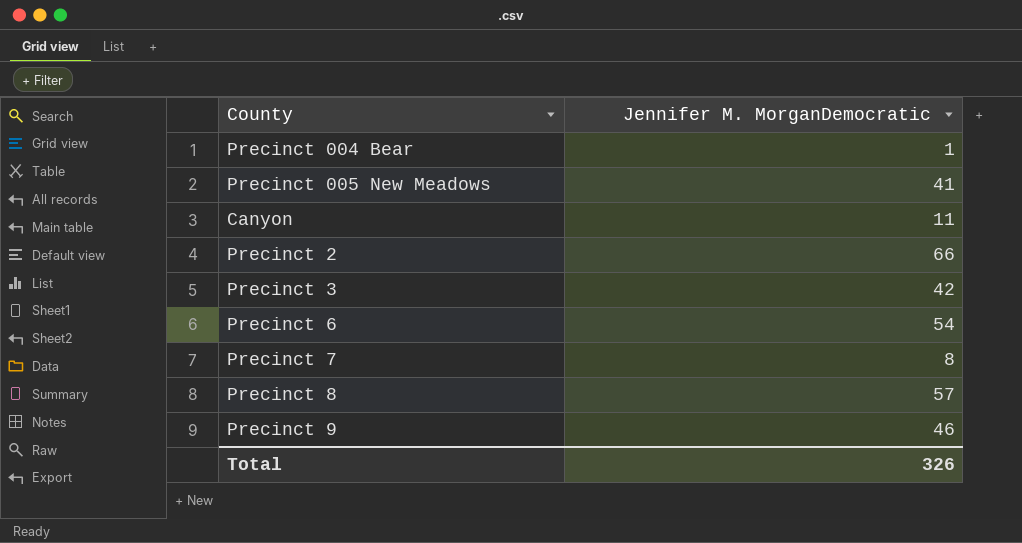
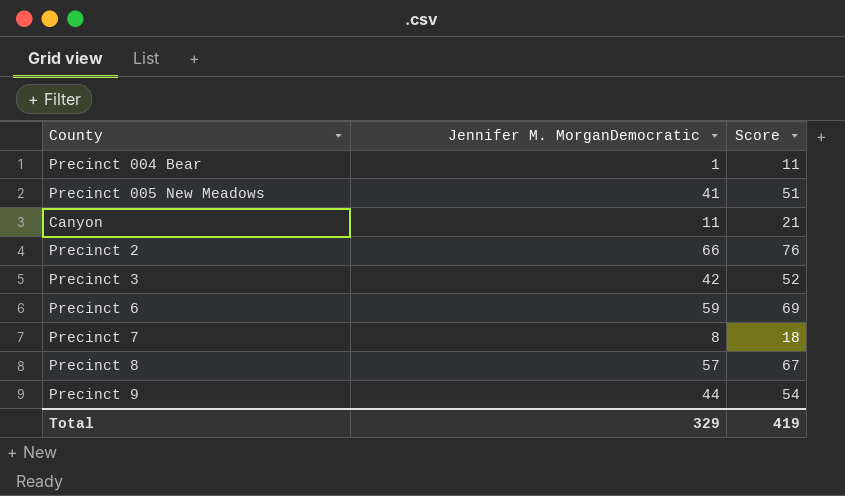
column Score | formula: none -> [Jennifer M. MorganDemocratic] + 10
Precinct 6 | Jennifer M. MorganDemocratic: 54 -> 59
Precinct 9 | Jennifer M. MorganDemocratic: 46 -> 44
Total | Jennifer M. MorganDemocratic: 326 -> 329

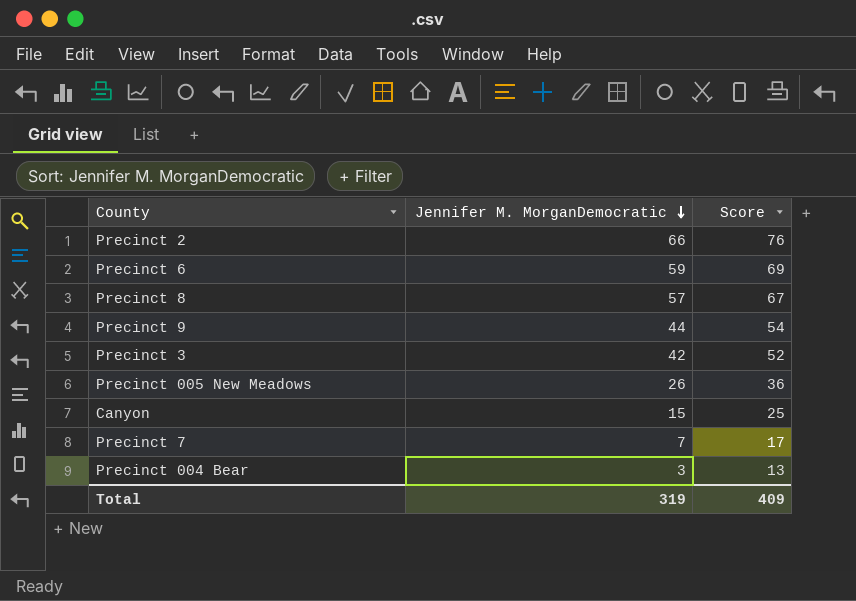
row order: none -> Jennifer M. MorganDemocratic descending
Precinct 005 New Meadows | Jennifer M. MorganDemocratic: 41 -> 26
Precinct 005 New Meadows | Score: 51 -> 36
Canyon | Jennifer M. MorganDemocratic: 11 -> 15
Canyon | Score: 21 -> 25
Precinct 7 | Jennifer M. MorganDemocratic: 8 -> 7
Precinct 7 | Score: 18 -> 17
Precinct 004 Bear | Jennifer M. MorganDemocratic: 1 -> 3
Precinct 004 Bear | Score: 11 -> 13
Total | Jennifer M. MorganDemocratic: 329 -> 319
Total | Score: 419 -> 409

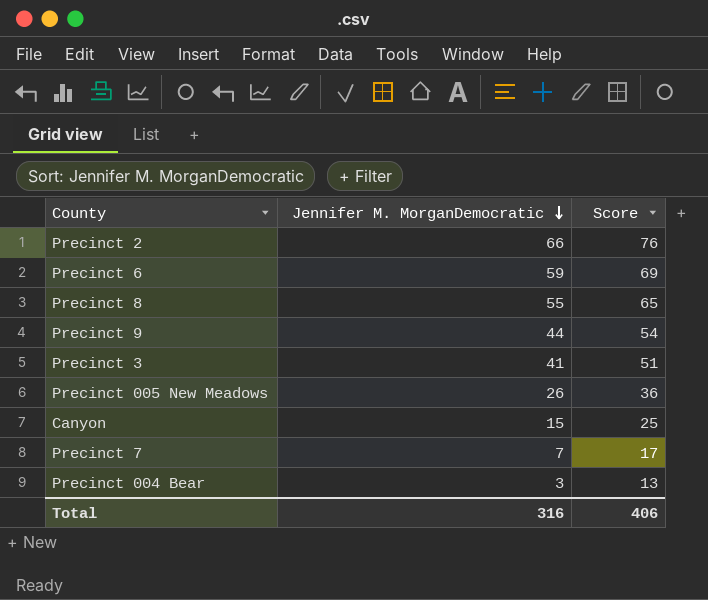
Precinct 8 | Jennifer M. MorganDemocratic: 57 -> 55
Precinct 8 | Score: 67 -> 65
Precinct 3 | Jennifer M. MorganDemocratic: 42 -> 41
Precinct 3 | Score: 52 -> 51
Total | Jennifer M. MorganDemocratic: 319 -> 316
Total | Score: 409 -> 406

